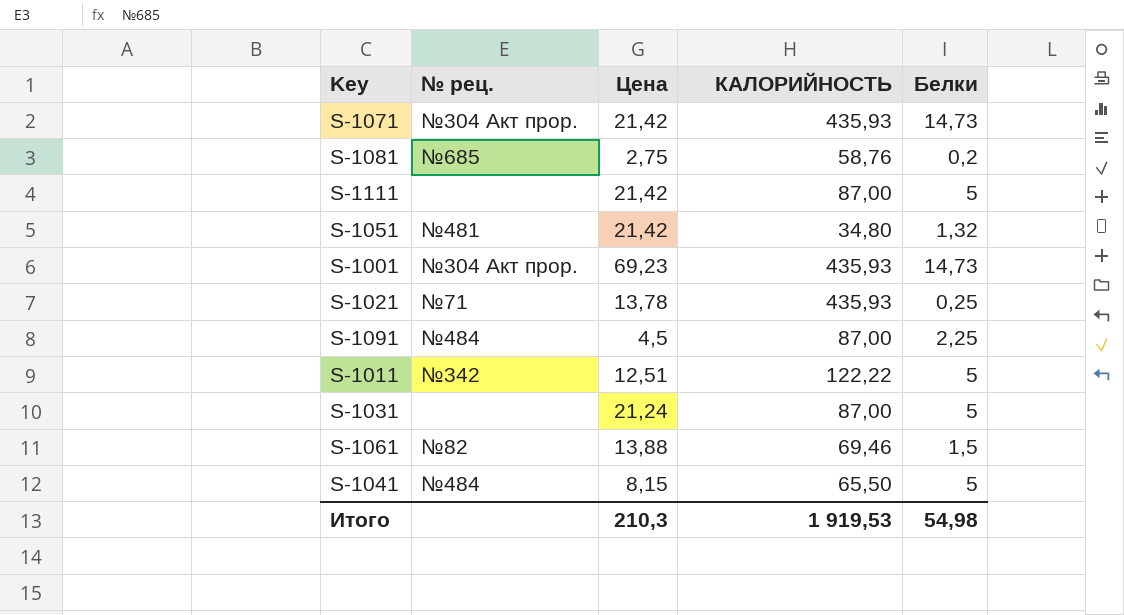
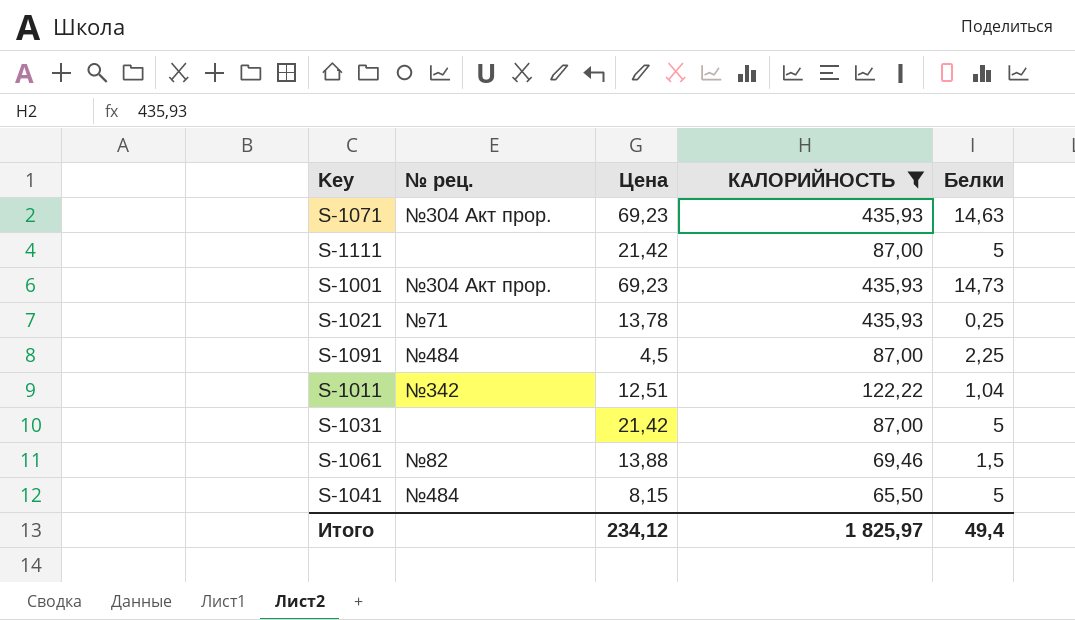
filter: none -> КАЛОРИЙНОСТЬ >= 65,50
S-1071 | Цена: 21,42 -> 69,23
S-1071 | Белки: 14,73 -> 14,63
S-1011 | Белки: 5 -> 1,04
S-1031 | Цена: 21,24 -> 21,42
Итого | Цена: 210,3 -> 234,12
Итого | КАЛОРИЙНОСТЬ: 1 919,53 -> 1 825,97
Итого | Белки: 54,98 -> 49,4

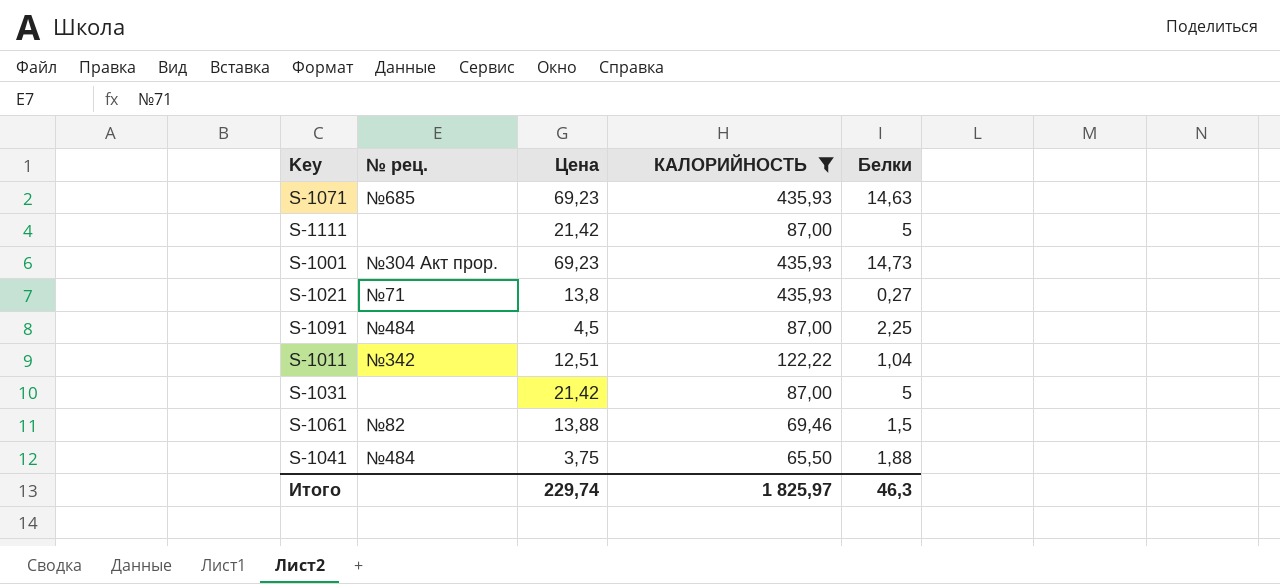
S-1071 | № рец.: №304 Акт прор. -> №685
S-1021 | Цена: 13,78 -> 13,8
S-1021 | Белки: 0,25 -> 0,27
S-1041 | Цена: 8,15 -> 3,75
S-1041 | Белки: 5 -> 1,88
Итого | Цена: 234,12 -> 229,74
Итого | Белки: 49,4 -> 46,3

